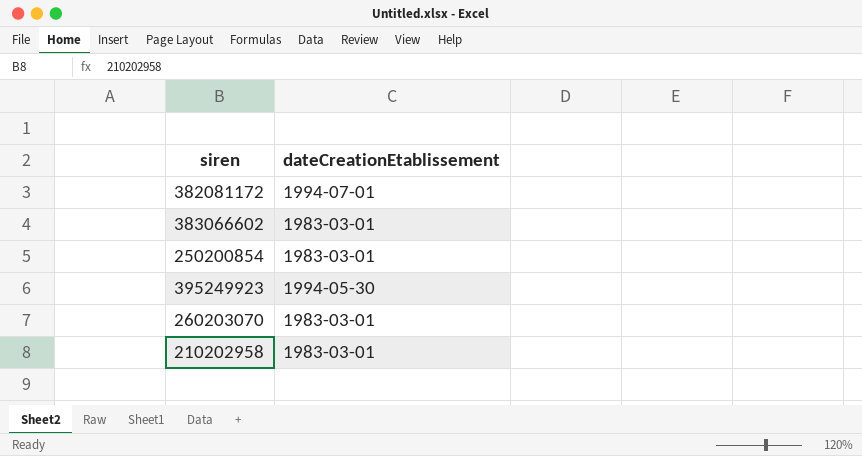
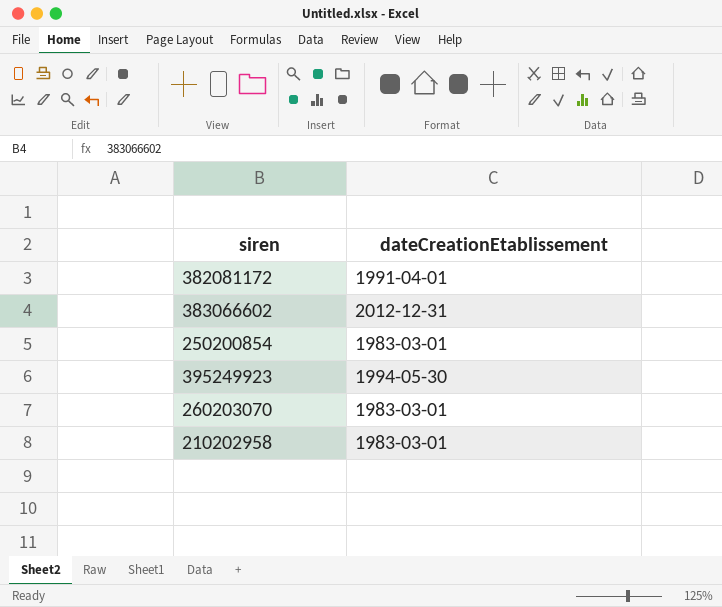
382081172 | dateCreationEtablissement: 1994-07-01 -> 1991-04-01
383066602 | dateCreationEtablissement: 1983-03-01 -> 2012-12-31

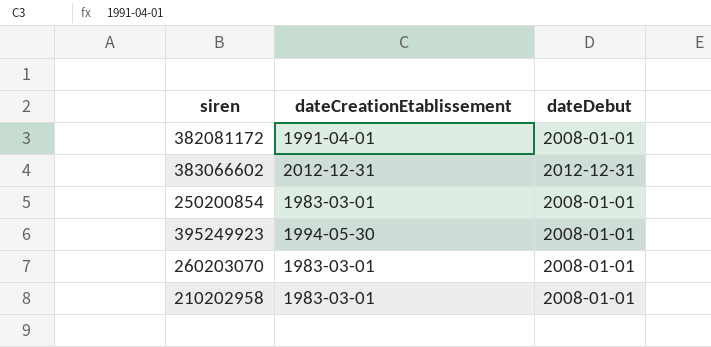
column dateDebut | position: none -> 3

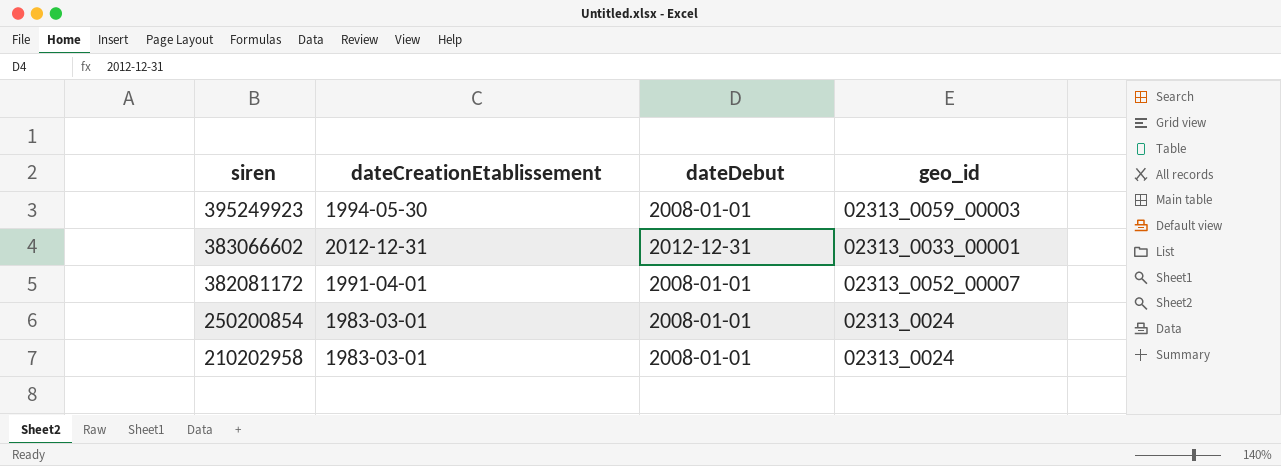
row order: none -> siren descending
column geo_id | position: none -> 4
row 260203070: 1983-03-01 | 2008-01-01 -> none

